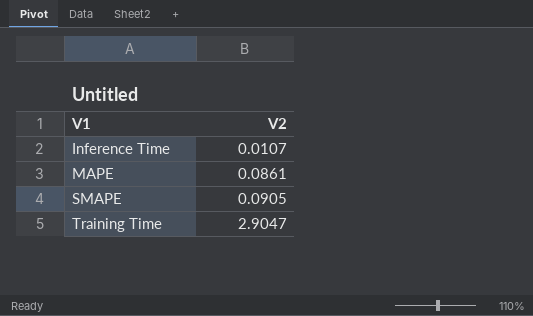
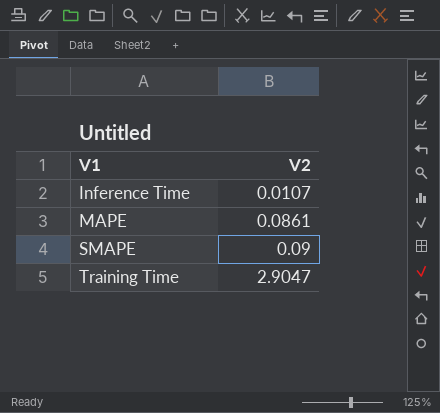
SMAPE | V2: 0.0905 -> 0.09

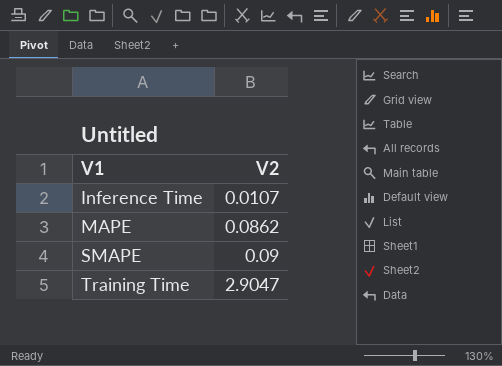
MAPE | V2: 0.0861 -> 0.0862

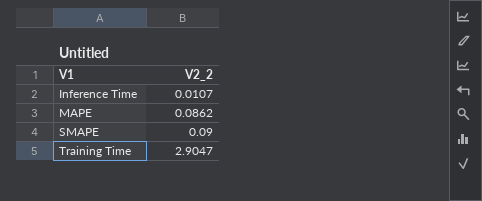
column name: V2 -> V2_2

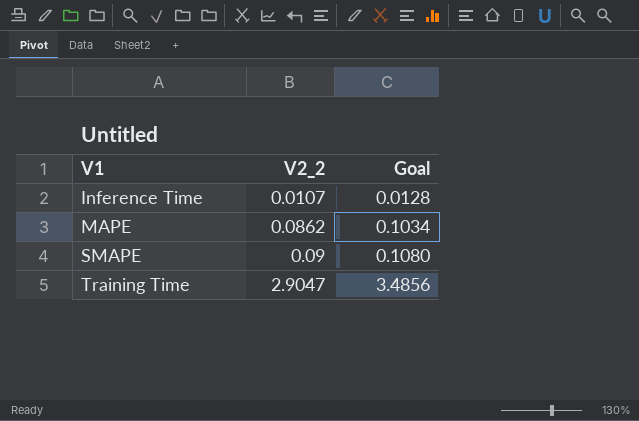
column Goal | formula: none -> [V2_2] * 1.2

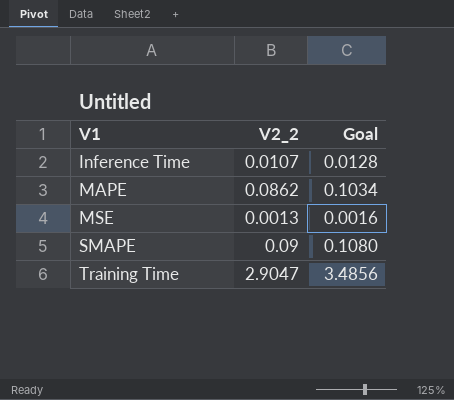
row MSE: none -> 0.0013 | 0.0016

